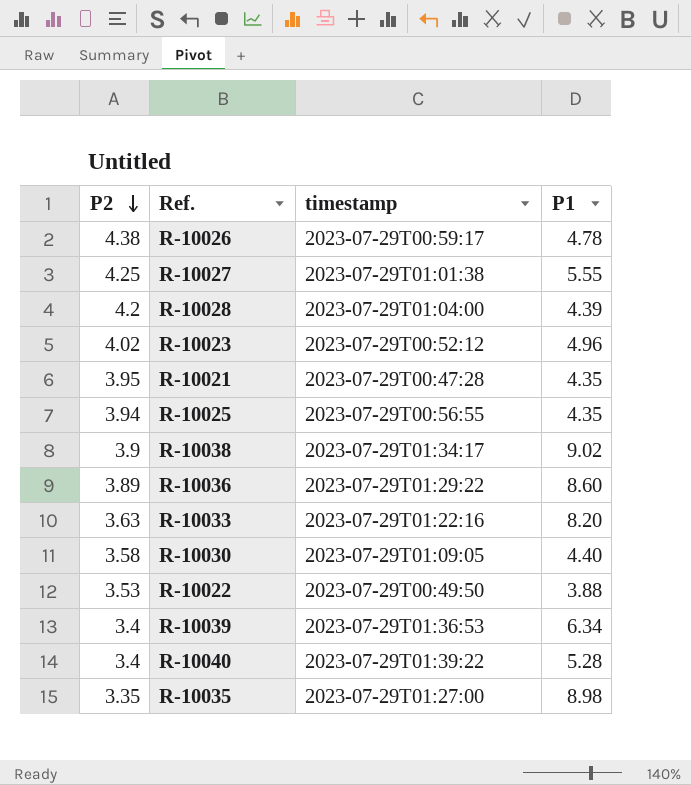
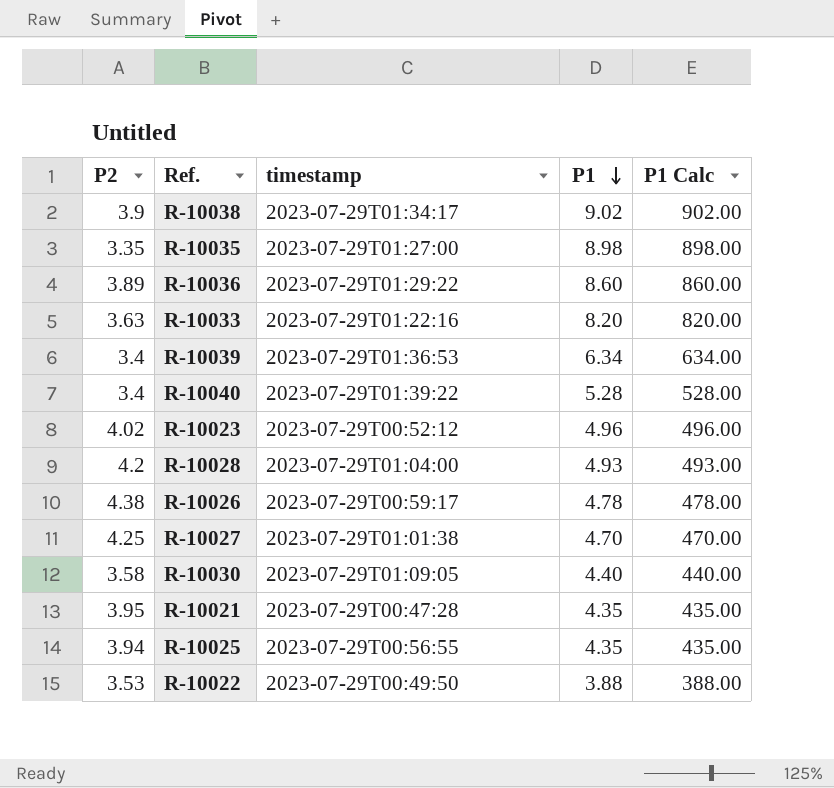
row order: P2 descending -> P1 descending
column P1 Calc | formula: none -> [P1] * 100
R-10028 | P1: 4.39 -> 4.93
R-10027 | P1: 5.55 -> 4.70

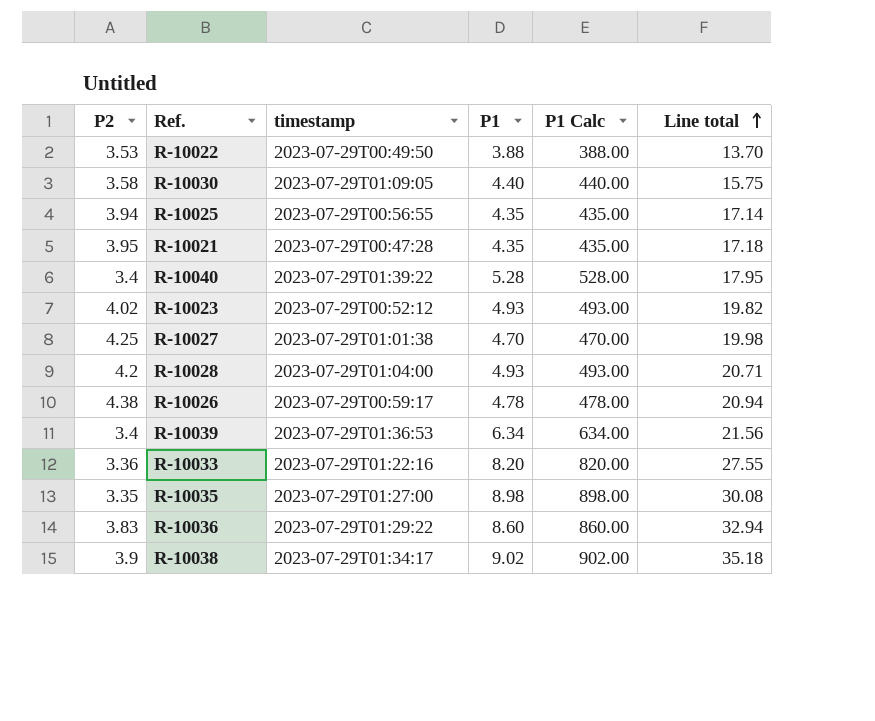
row order: P1 descending -> Line total ascending
column Line total | formula: none -> [P2] * [P1]
R-10023 | P1: 4.96 -> 4.93
R-10023 | P1 Calc: 496.00 -> 493.00
R-10033 | P2: 3.63 -> 3.36
R-10036 | P2: 3.89 -> 3.83

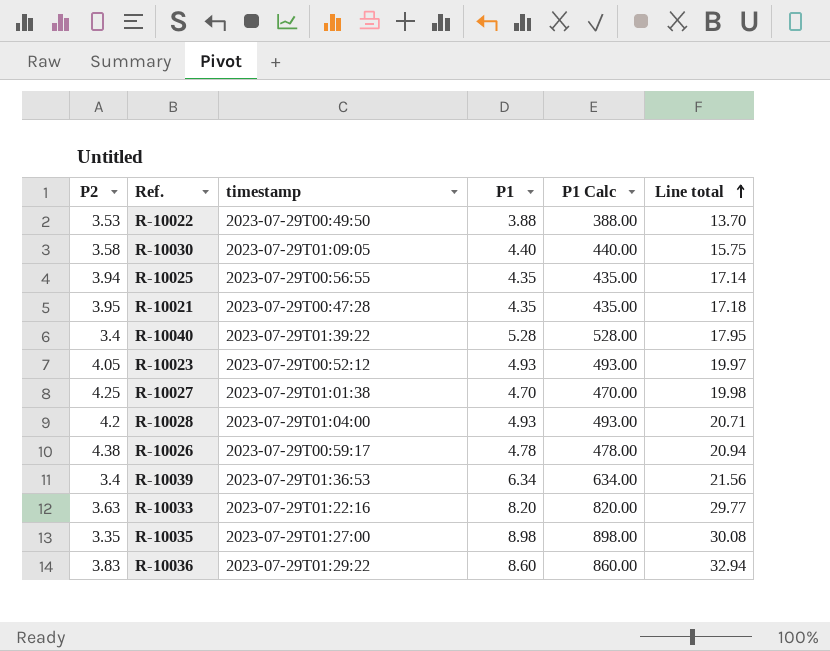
row R-10038: 3.9 | 2023-07-29T01:34:17 | 9.02 | 902.00 | 35.18 -> none
R-10023 | P2: 4.02 -> 4.05
R-10023 | Line total: 19.82 -> 19.97
R-10033 | P2: 3.36 -> 3.63
R-10033 | Line total: 27.55 -> 29.77

